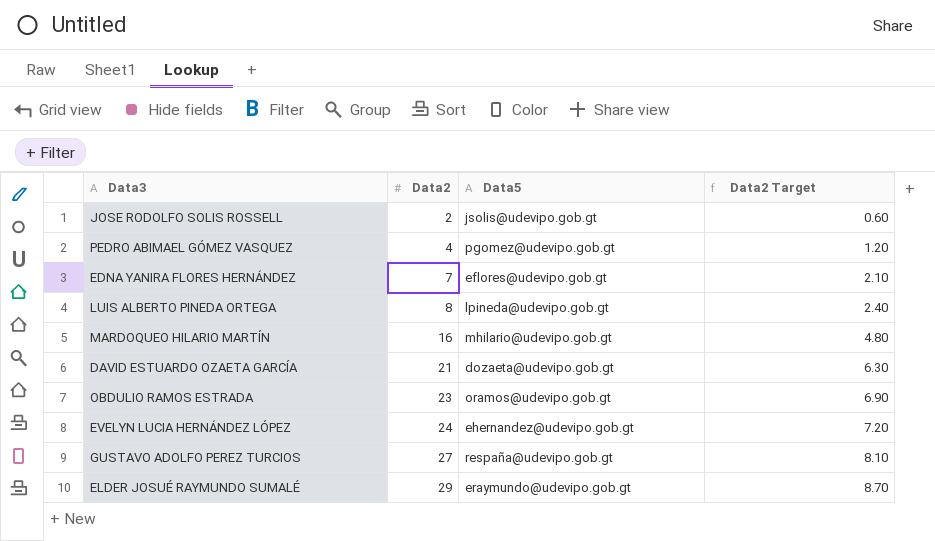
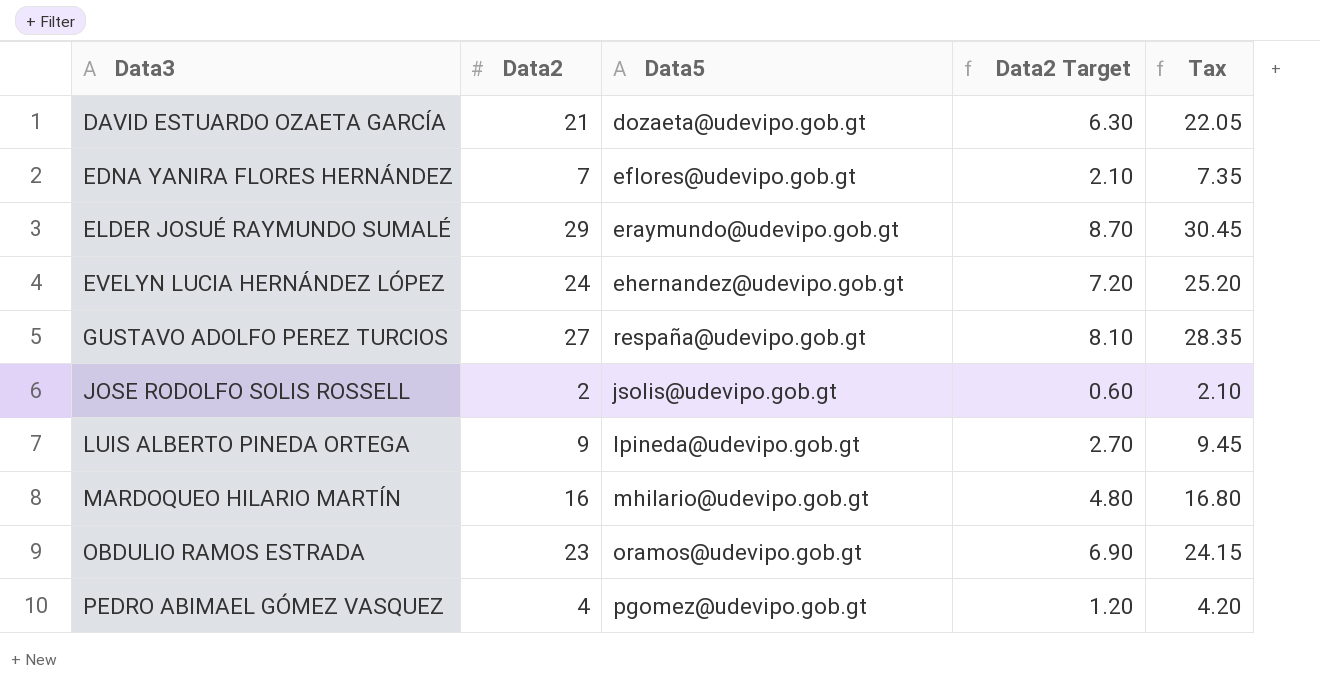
row order: Data2 ascending -> Data3 ascending
column Tax | formula: none -> [Data2] * 1.05
LUIS ALBERTO PINEDA ORTEGA | Data2: 8 -> 9
LUIS ALBERTO PINEDA ORTEGA | Data2 Target: 2.40 -> 2.70

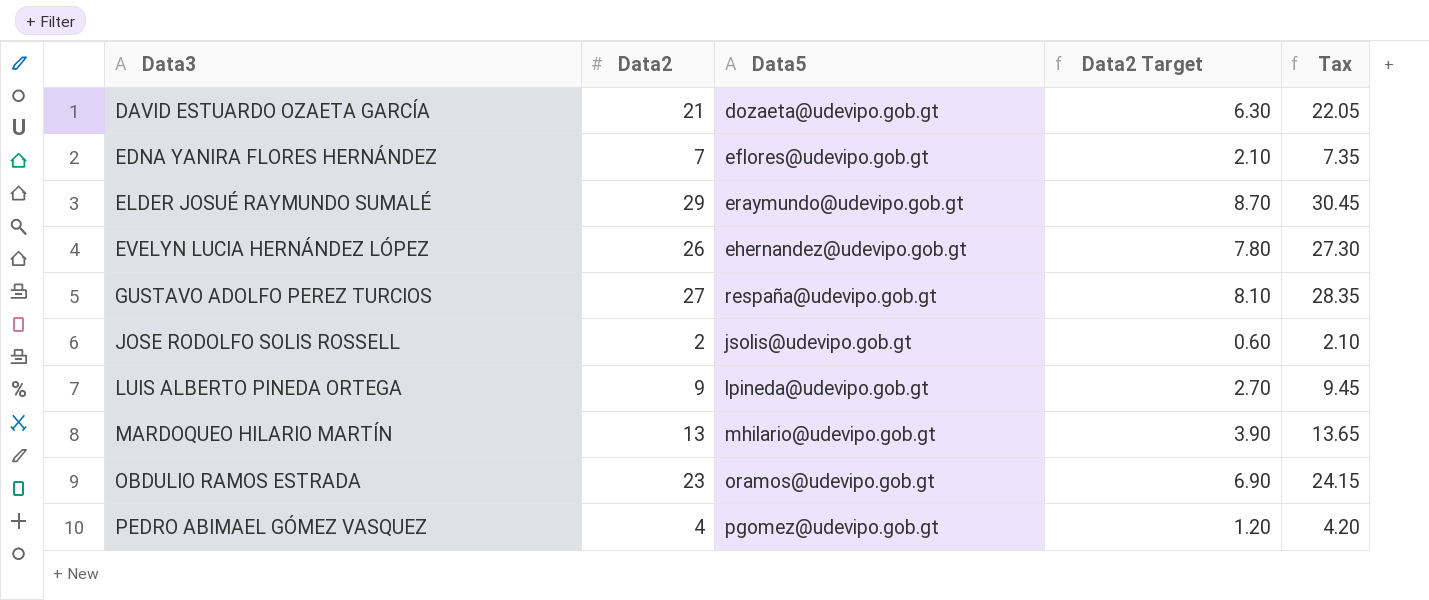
EVELYN LUCIA HERNÁNDEZ LÓPEZ | Data2: 24 -> 26
EVELYN LUCIA HERNÁNDEZ LÓPEZ | Data2 Target: 7.20 -> 7.80
EVELYN LUCIA HERNÁNDEZ LÓPEZ | Tax: 25.20 -> 27.30
MARDOQUEO HILARIO MARTÍN | Data2: 16 -> 13
MARDOQUEO HILARIO MARTÍN | Data2 Target: 4.80 -> 3.90
MARDOQUEO HILARIO MARTÍN | Tax: 16.80 -> 13.65

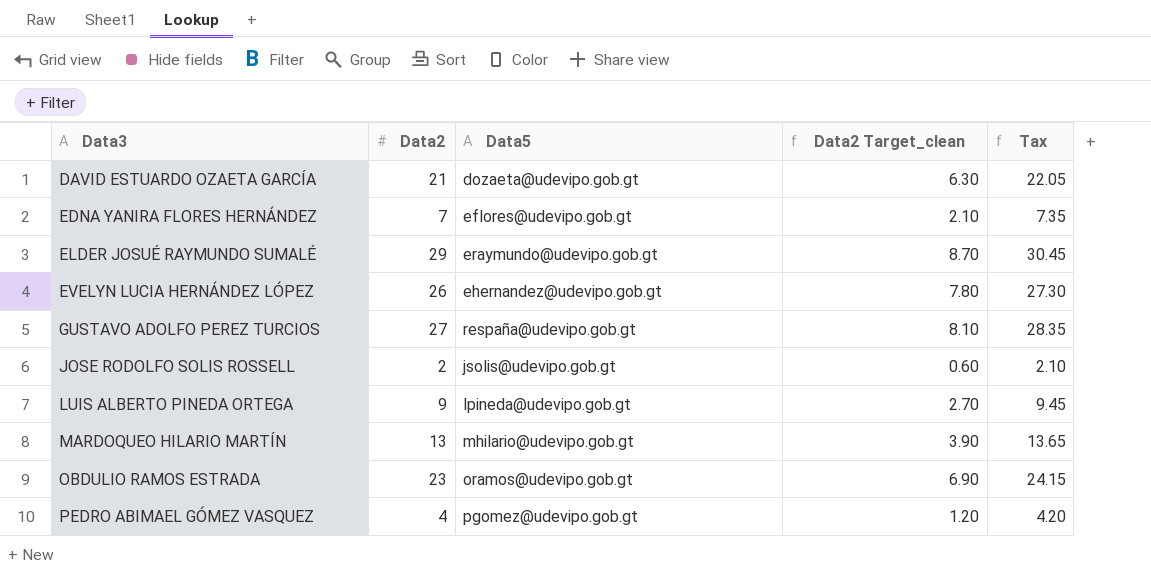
column name: Data2 Target -> Data2 Target_clean

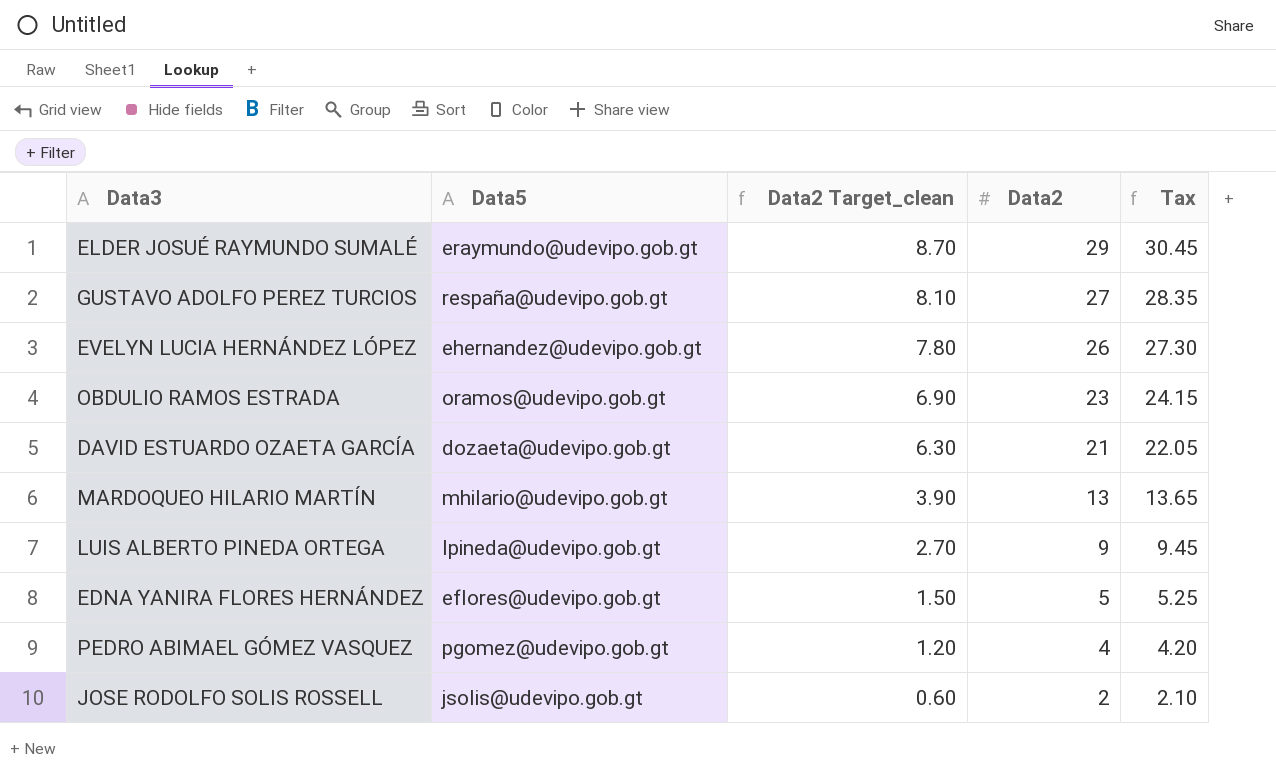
row order: Data3 ascending -> Data2 Target_clean descending
column Data2 | position: 2 -> 4
EDNA YANIRA FLORES HERNÁNDEZ | Data2 Target_clean: 2.10 -> 1.50
EDNA YANIRA FLORES HERNÁNDEZ | Data2: 7 -> 5
EDNA YANIRA FLORES HERNÁNDEZ | Tax: 7.35 -> 5.25

